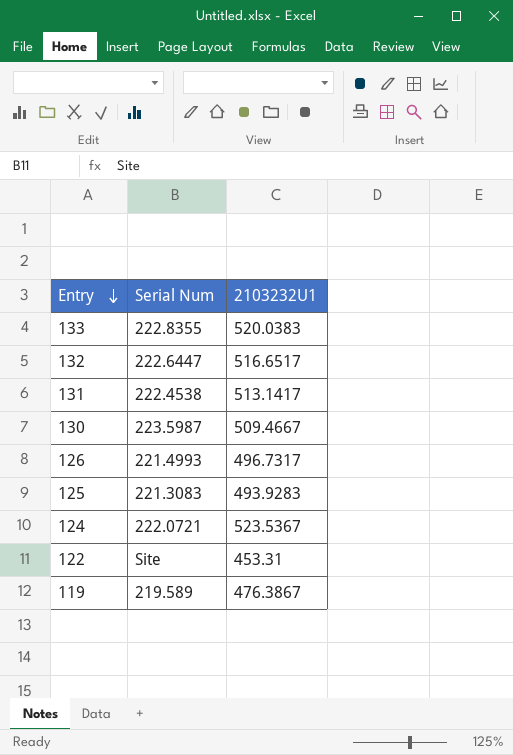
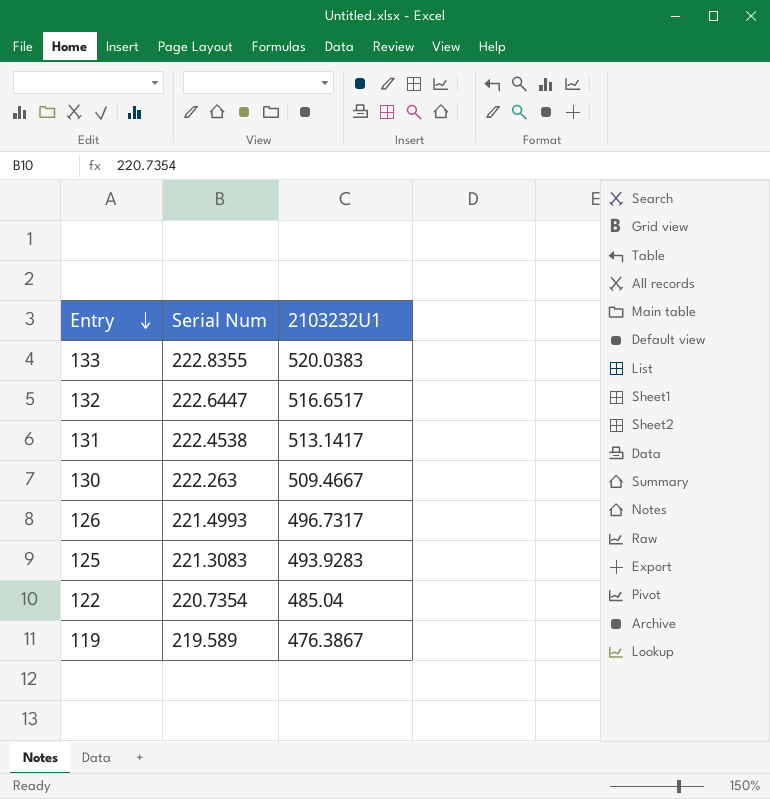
row 124: 222.0721 | 523.5367 -> none
130 | Serial Num: 223.5987 -> 222.263
122 | Serial Num: Site -> 220.7354
122 | 2103232U1: 453.31 -> 485.04

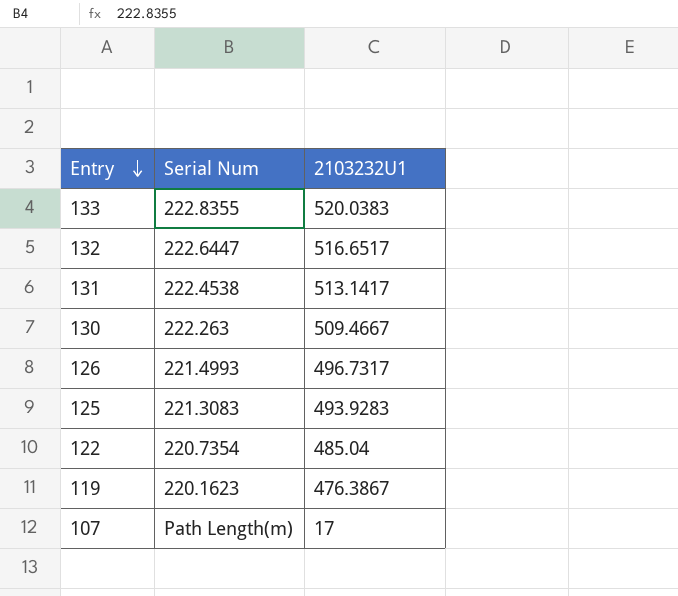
119 | Serial Num: 219.589 -> 220.1623
row 107: none -> Path Length(m) | 17

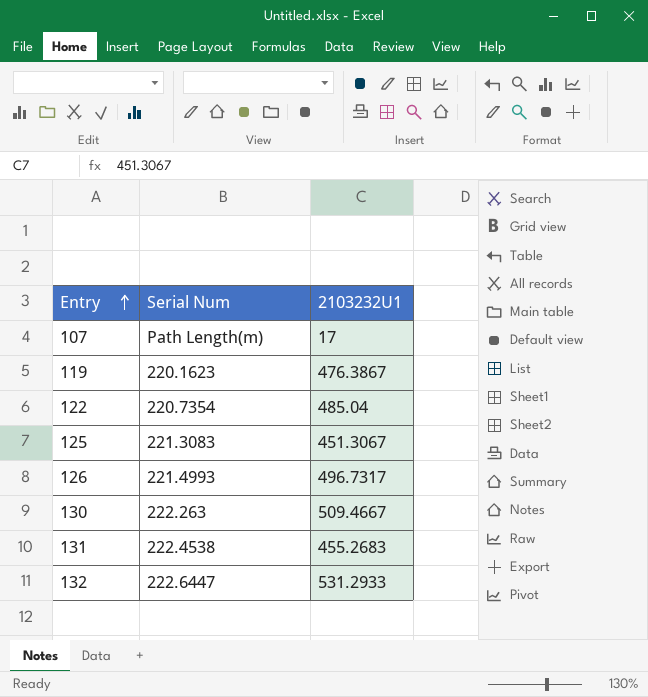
row order: Entry descending -> Entry ascending
row 133: 222.8355 | 520.0383 -> none
125 | 2103232U1: 493.9283 -> 451.3067
131 | 2103232U1: 513.1417 -> 455.2683
132 | 2103232U1: 516.6517 -> 531.2933

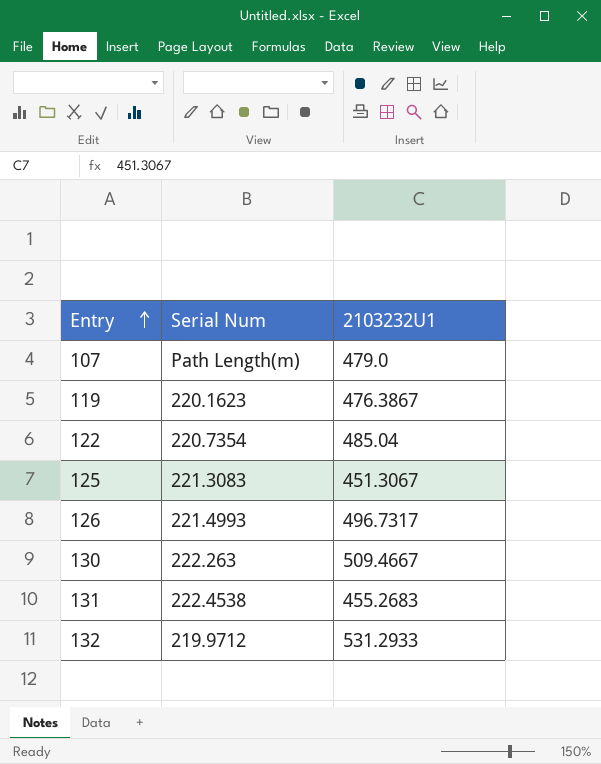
107 | 2103232U1: 17 -> 479.0
132 | Serial Num: 222.6447 -> 219.9712

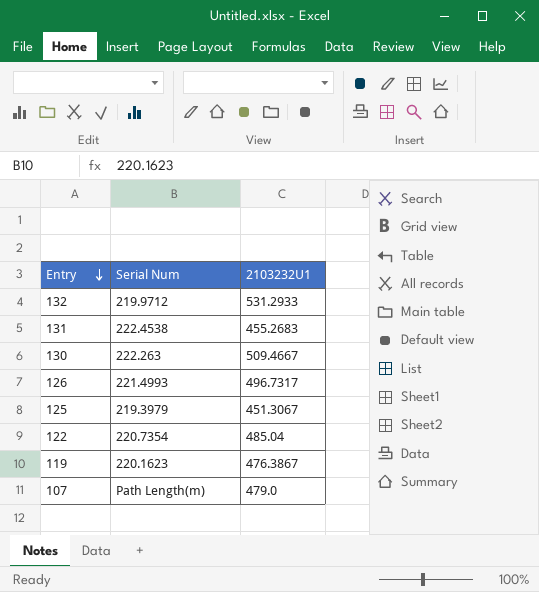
row order: Entry ascending -> Entry descending
125 | Serial Num: 221.3083 -> 219.3979

